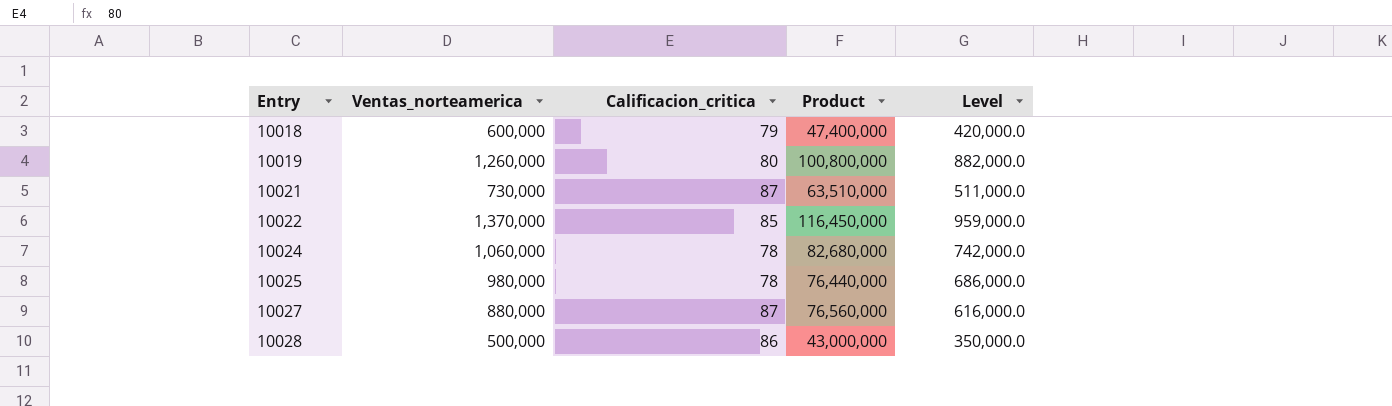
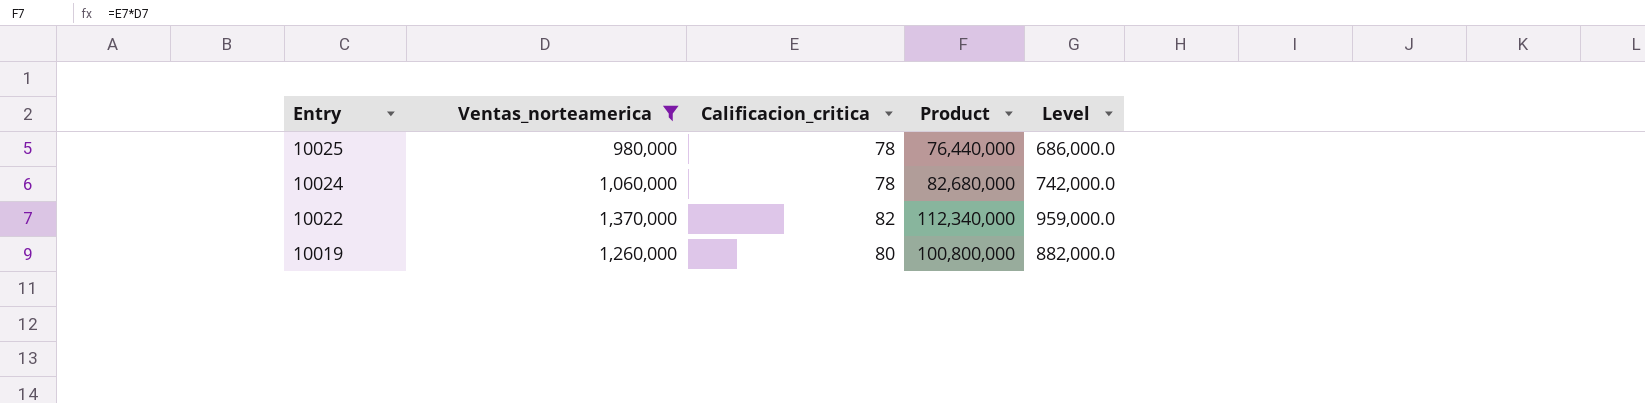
filter: none -> Ventas_norteamerica >= 980,000
row order: Entry ascending -> Entry descending
10022 | Calificacion_critica: 85 -> 82
10022 | Product: 116,450,000 -> 112,340,000

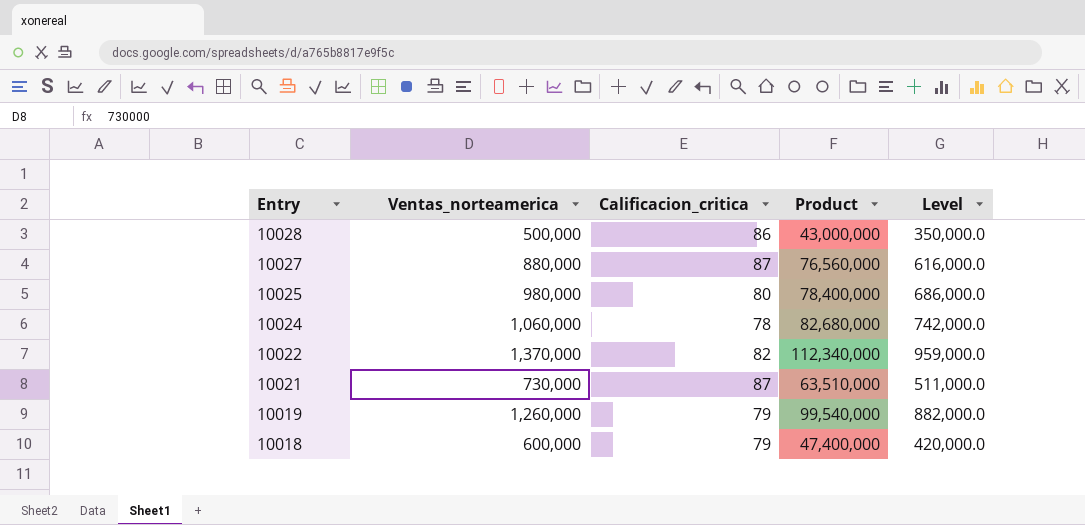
filter: Ventas_norteamerica >= 980,000 -> none
10025 | Calificacion_critica: 78 -> 80
10025 | Product: 76,440,000 -> 78,400,000
10019 | Calificacion_critica: 80 -> 79
10019 | Product: 100,800,000 -> 99,540,000

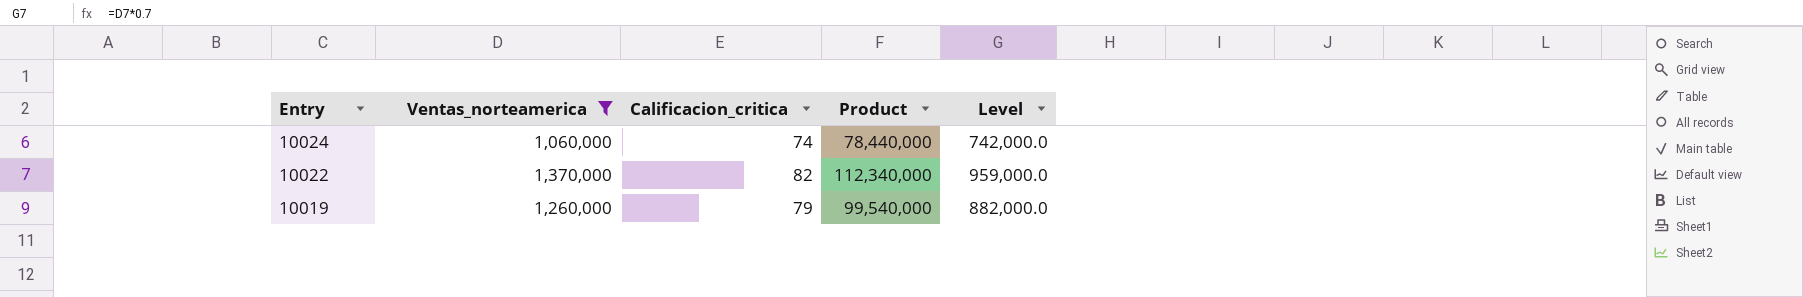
filter: none -> Ventas_norteamerica >= 1,060,000
10024 | Calificacion_critica: 78 -> 74
10024 | Product: 82,680,000 -> 78,440,000

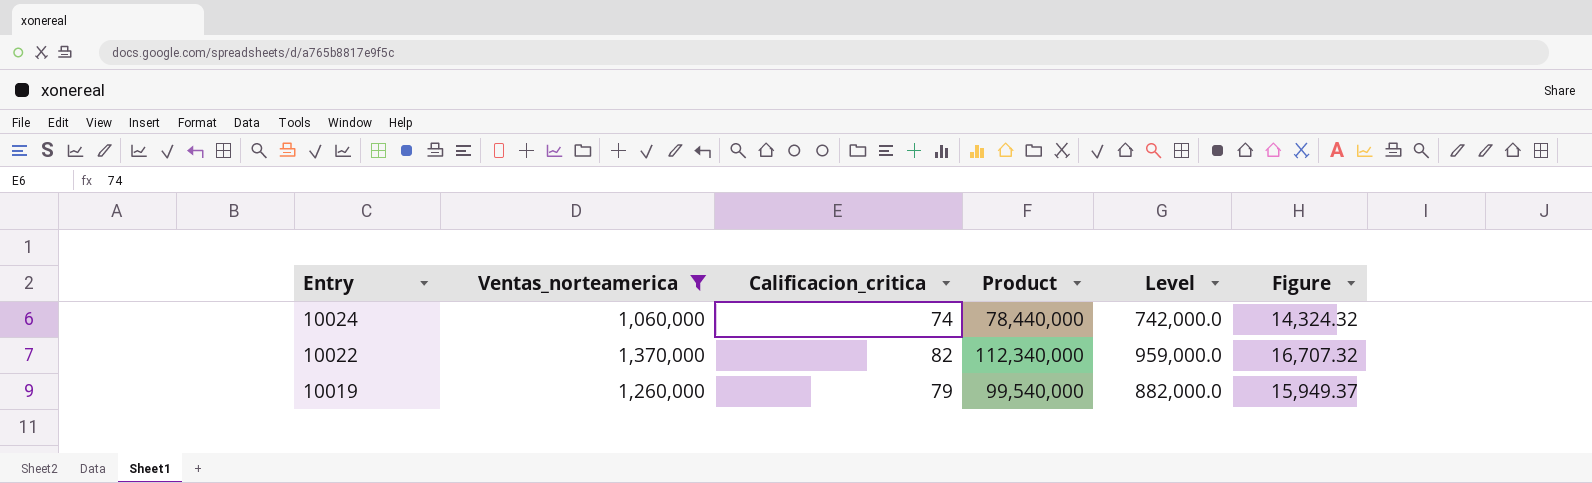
column Figure | formula: none -> [Ventas_norteamerica] / [Calificacion_critica]

